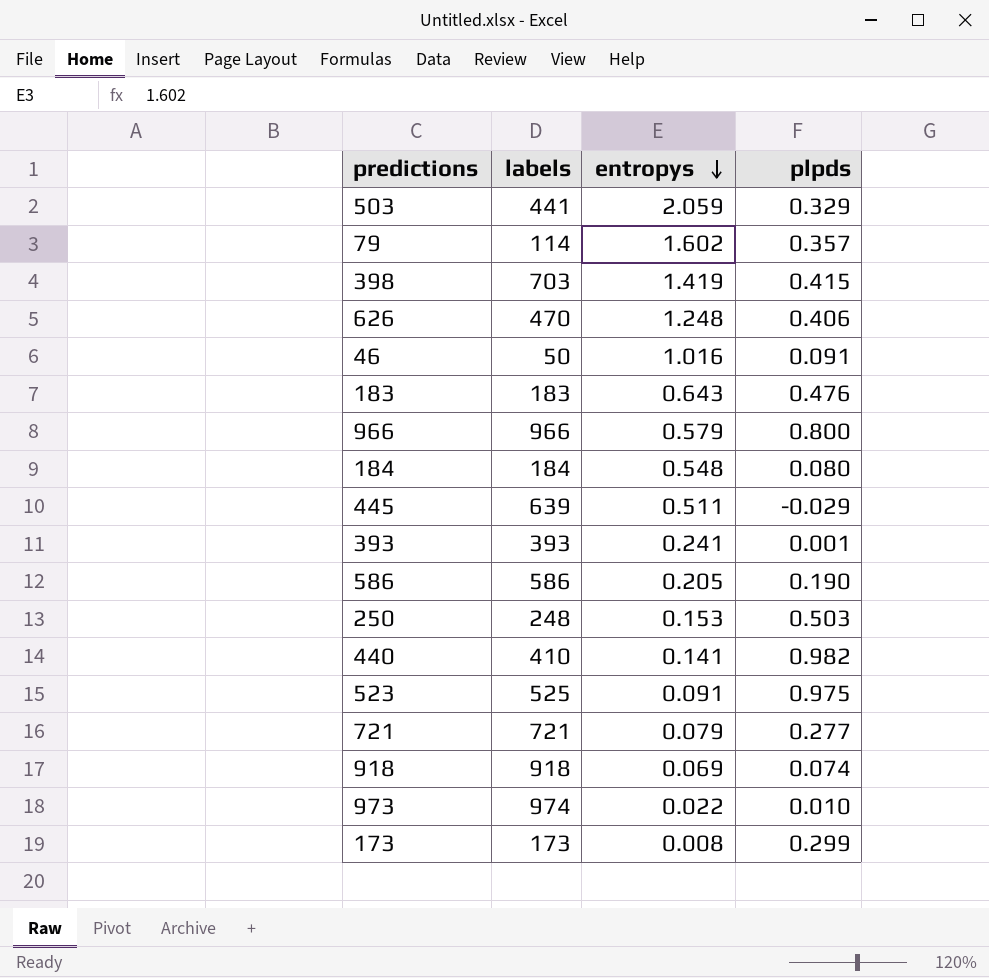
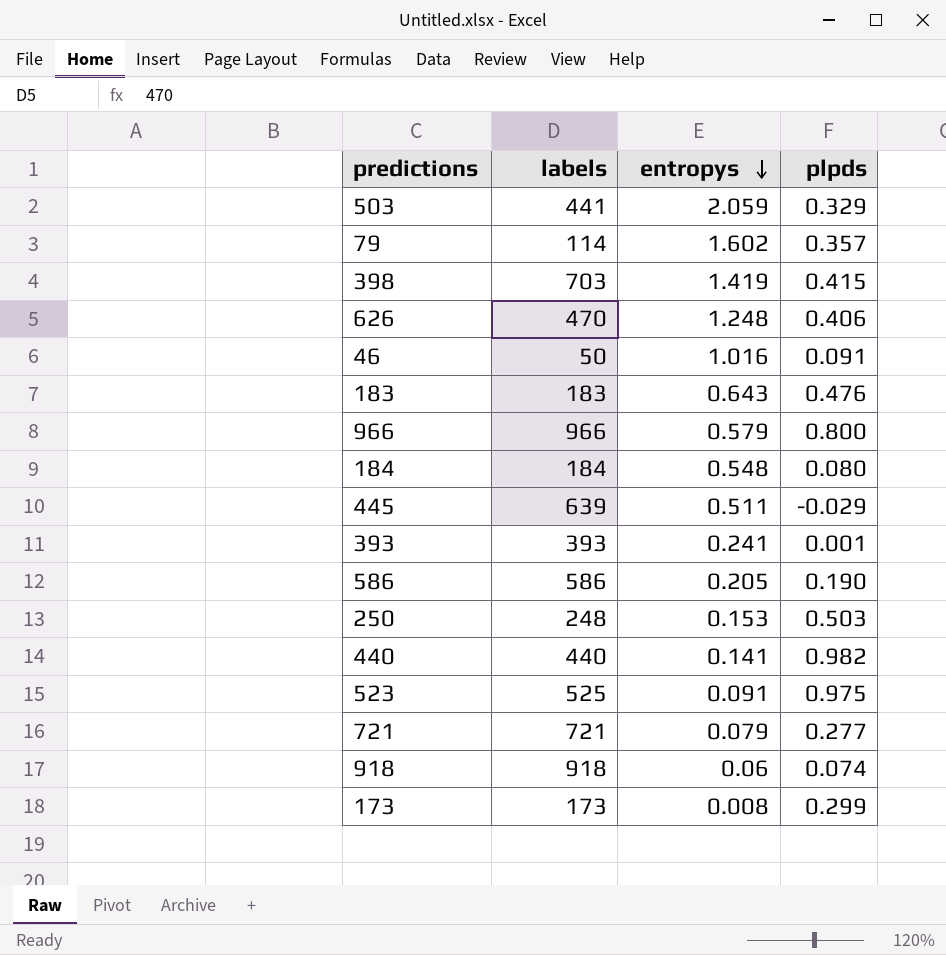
row 973: 974 | 0.022 | 0.010 -> none
440 | labels: 410 -> 440
918 | entropys: 0.069 -> 0.06

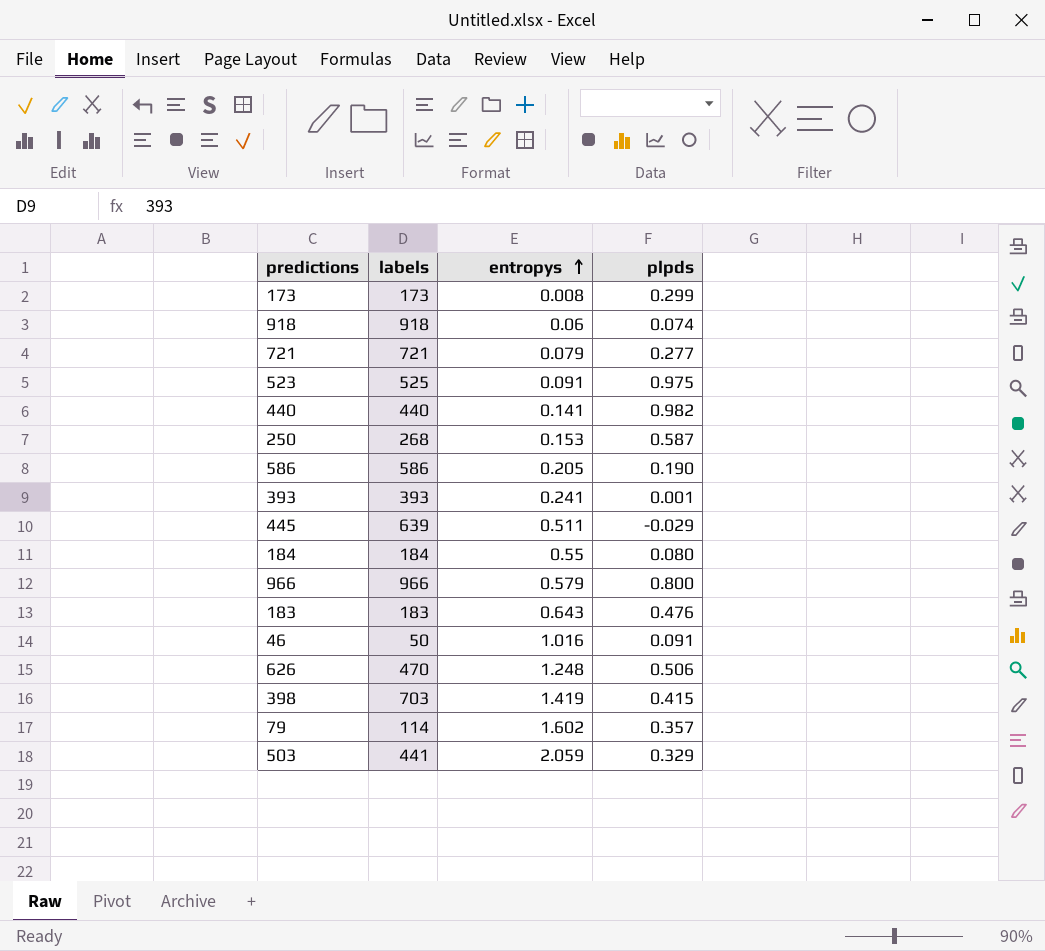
row order: entropys descending -> entropys ascending
250 | labels: 248 -> 268
250 | plpds: 0.503 -> 0.587
184 | entropys: 0.548 -> 0.55
626 | plpds: 0.406 -> 0.506

